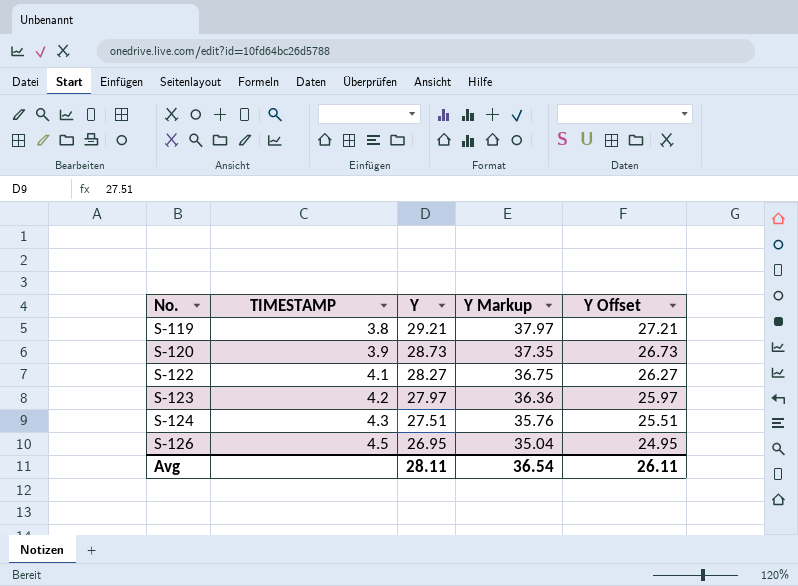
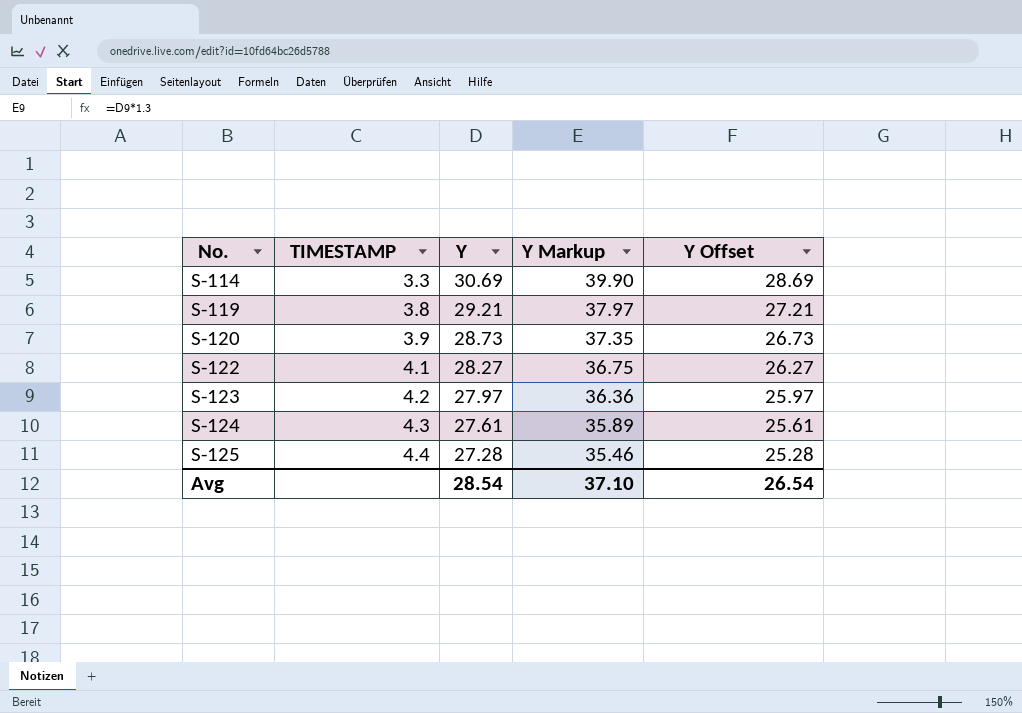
row S-126: 4.5 | 26.95 | 35.04 | 24.95 -> none
row S-114: none -> 3.3 | 30.69 | 39.90 | 28.69
S-124 | Y: 27.51 -> 27.61
S-124 | Y Markup: 35.76 -> 35.89
S-124 | Y Offset: 25.51 -> 25.61
row S-125: none -> 4.4 | 27.28 | 35.46 | 25.28
Avg | Y: 28.11 -> 28.54
Avg | Y Markup: 36.54 -> 37.10
Avg | Y Offset: 26.11 -> 26.54

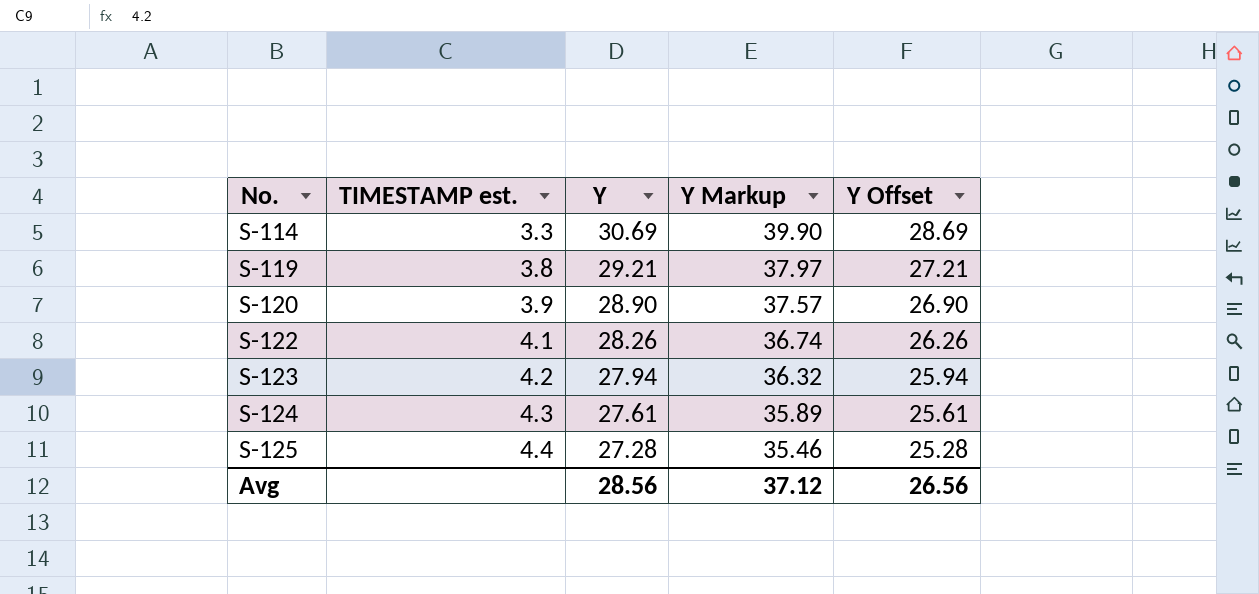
column name: TIMESTAMP -> TIMESTAMP est.
S-120 | Y: 28.73 -> 28.90
S-120 | Y Markup: 37.35 -> 37.57
S-120 | Y Offset: 26.73 -> 26.90
S-122 | Y: 28.27 -> 28.26
S-122 | Y Markup: 36.75 -> 36.74
S-122 | Y Offset: 26.27 -> 26.26
S-123 | Y: 27.97 -> 27.94
S-123 | Y Markup: 36.36 -> 36.32
S-123 | Y Offset: 25.97 -> 25.94
Avg | Y: 28.54 -> 28.56
Avg | Y Markup: 37.10 -> 37.12
Avg | Y Offset: 26.54 -> 26.56

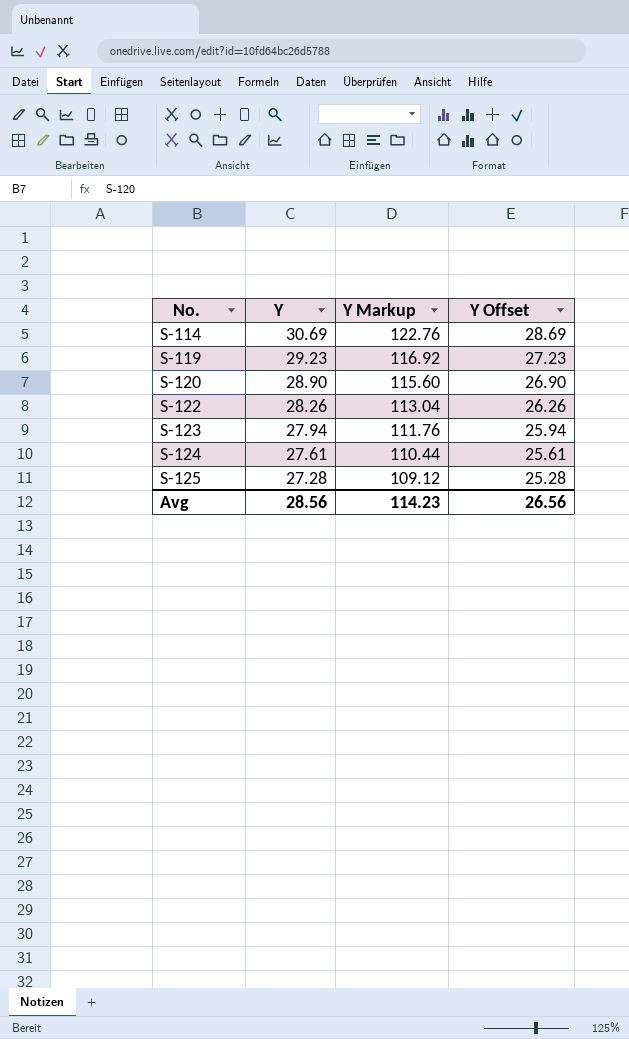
column TIMESTAMP est. | position: 2 -> none
column Y Markup | formula: [Y] * 1.3 -> [Y] * 4
S-119 | Y: 29.21 -> 29.23
S-119 | Y Offset: 27.21 -> 27.23
Avg | Y Markup: 37.12 -> 114.23

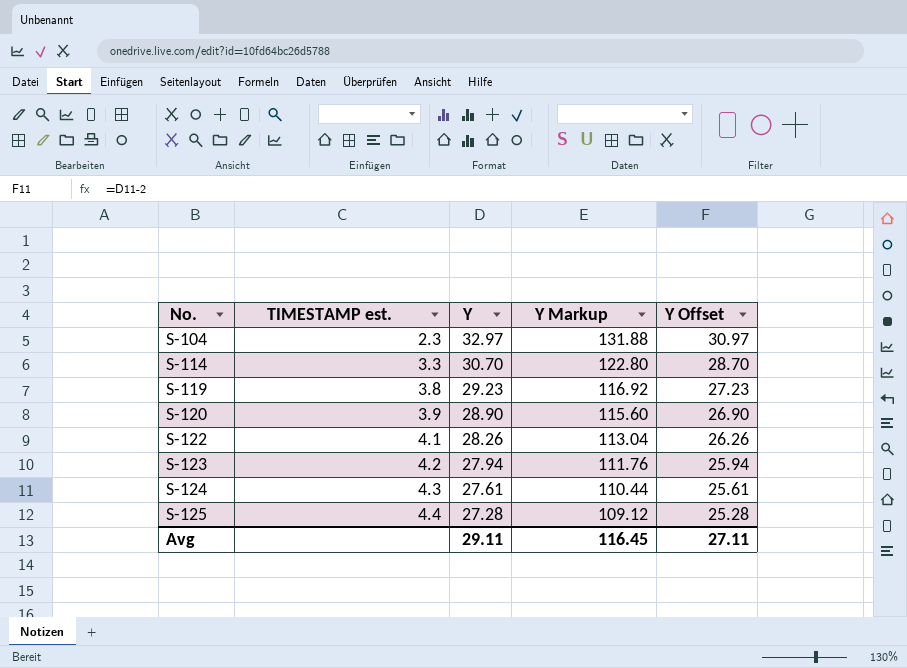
column TIMESTAMP est. | position: none -> 2
row S-104: none -> 2.3 | 32.97 | 131.88 | 30.97
S-114 | Y: 30.69 -> 30.70
S-114 | Y Markup: 122.76 -> 122.80
S-114 | Y Offset: 28.69 -> 28.70
Avg | Y: 28.56 -> 29.11
Avg | Y Markup: 114.23 -> 116.45
Avg | Y Offset: 26.56 -> 27.11

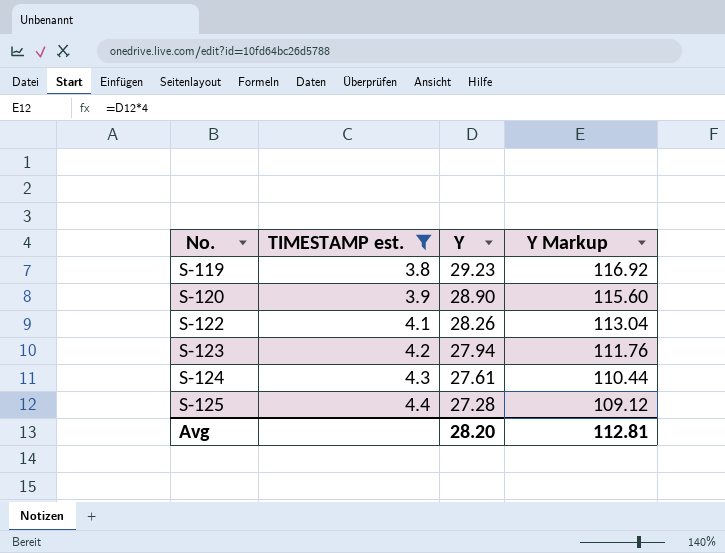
filter: none -> TIMESTAMP est. >= 3.8
column Y Offset | formula: [Y] - 2 -> none
Avg | Y: 29.11 -> 28.20
Avg | Y Markup: 116.45 -> 112.81

